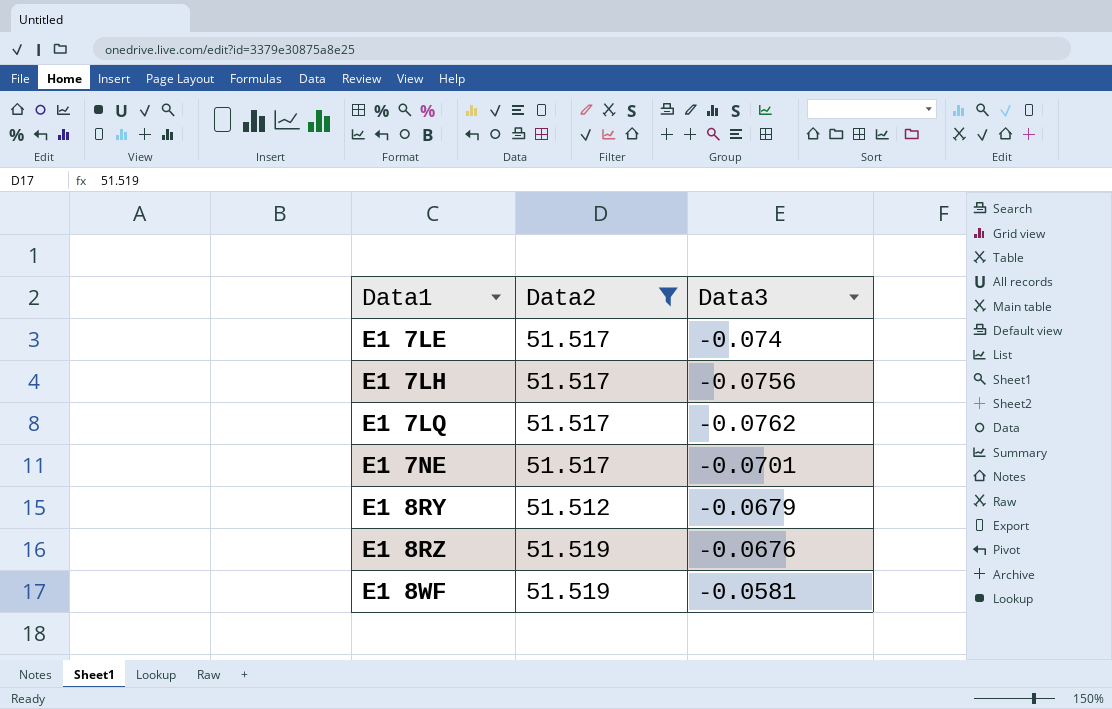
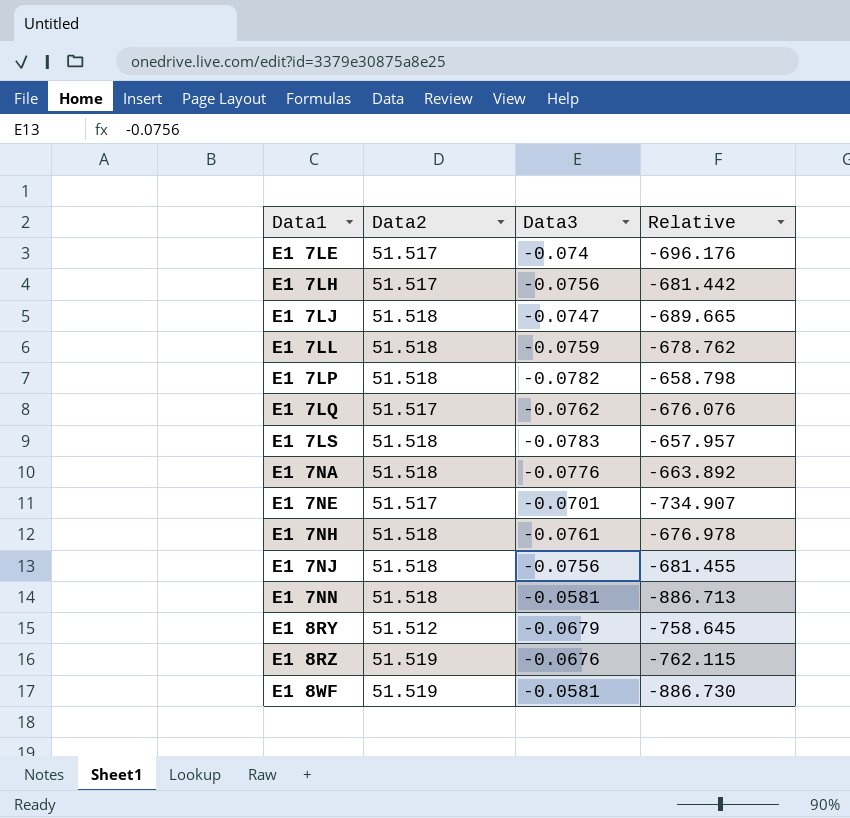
filter: Data2 != 51.518 -> none
column Relative | formula: none -> [Data2] / [Data3]

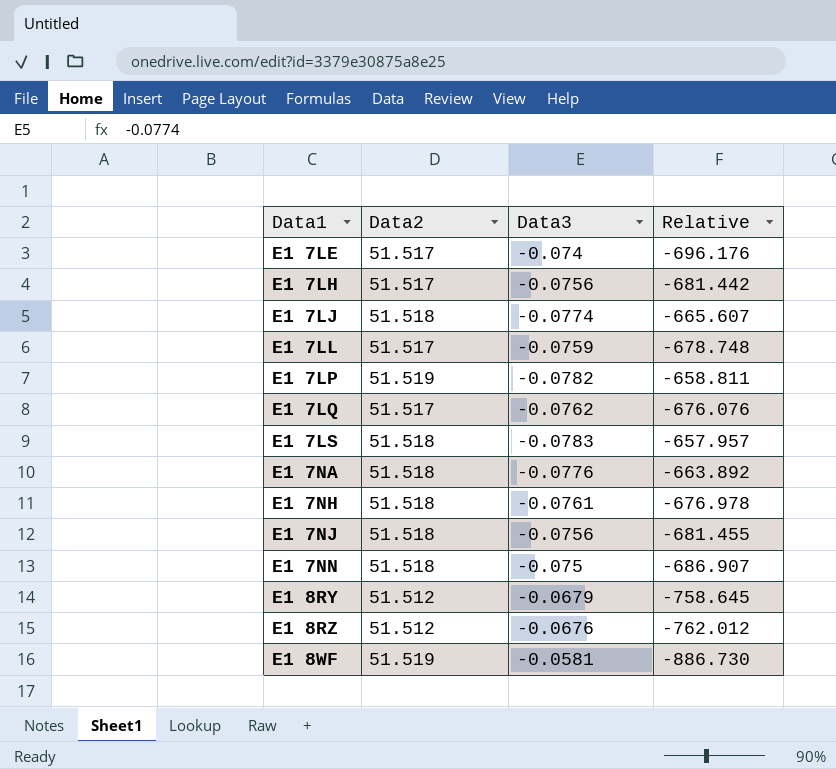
row E1 7NE: 51.517 | -0.0701 | -734.907 -> none
E1 7LJ | Data3: -0.0747 -> -0.0774
E1 7LJ | Relative: -689.665 -> -665.607
E1 7LL | Data2: 51.518 -> 51.517
E1 7LL | Relative: -678.762 -> -678.748
E1 7LP | Data2: 51.518 -> 51.519
E1 7LP | Relative: -658.798 -> -658.811
E1 7NN | Data3: -0.0581 -> -0.075
E1 7NN | Relative: -886.713 -> -686.907
E1 8RZ | Data2: 51.519 -> 51.512
E1 8RZ | Relative: -762.115 -> -762.012

